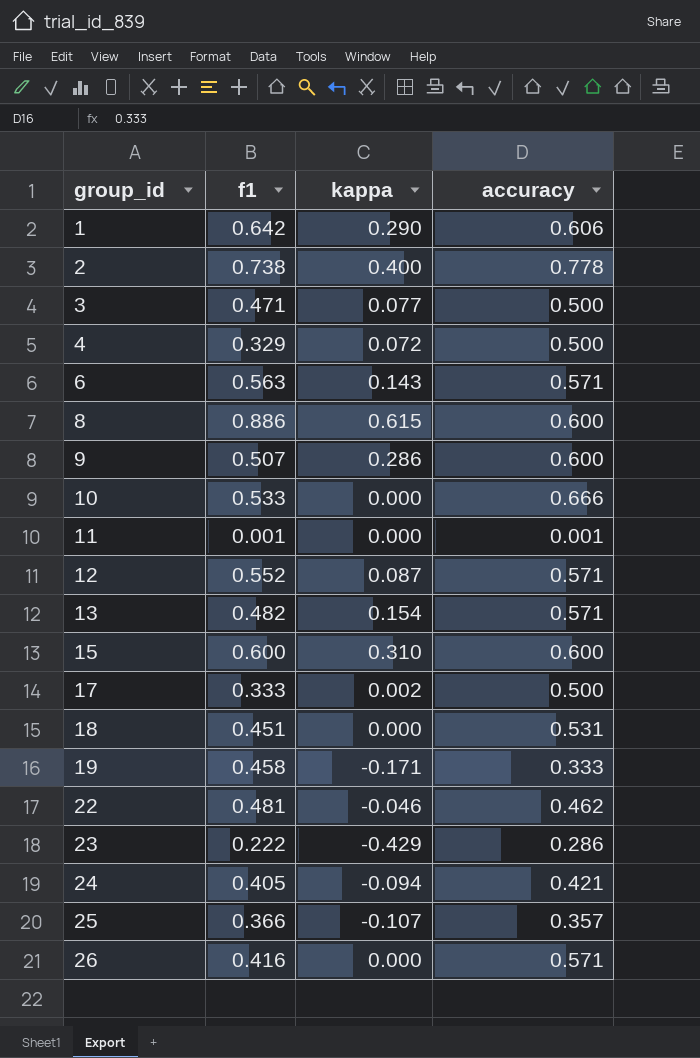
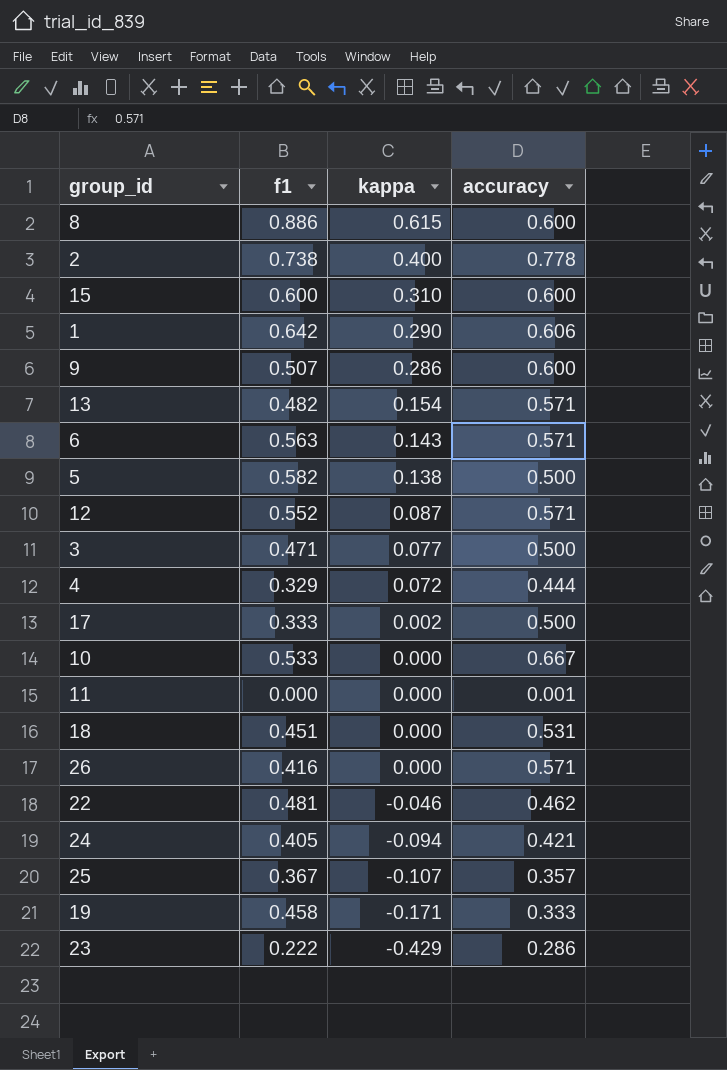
row order: group_id ascending -> kappa descending
row 5: none -> 0.582 | 0.138 | 0.500
4 | accuracy: 0.500 -> 0.444
10 | accuracy: 0.666 -> 0.667
11 | f1: 0.001 -> 0.000
25 | f1: 0.366 -> 0.367

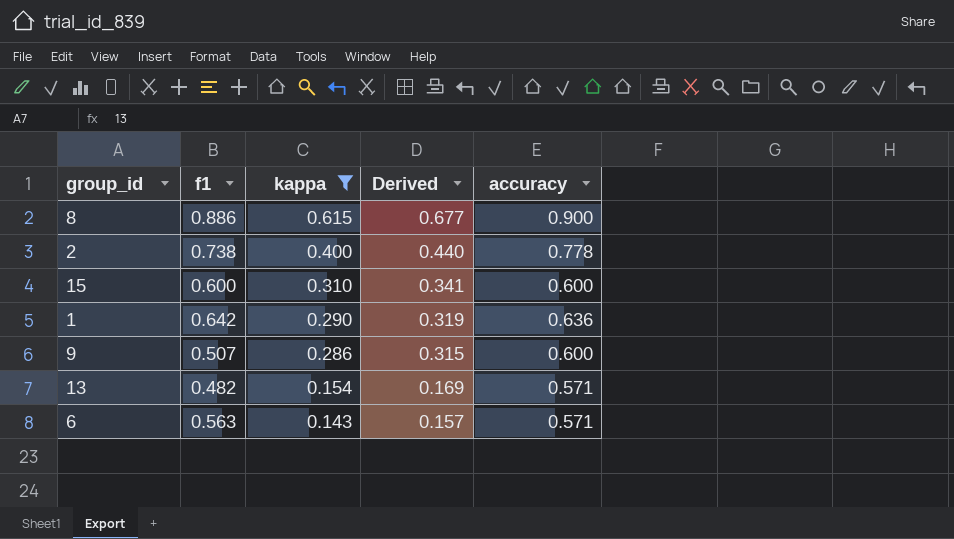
filter: none -> kappa >= 0.143
column Derived | formula: none -> [kappa] * 1.1
8 | accuracy: 0.600 -> 0.900
1 | accuracy: 0.606 -> 0.636

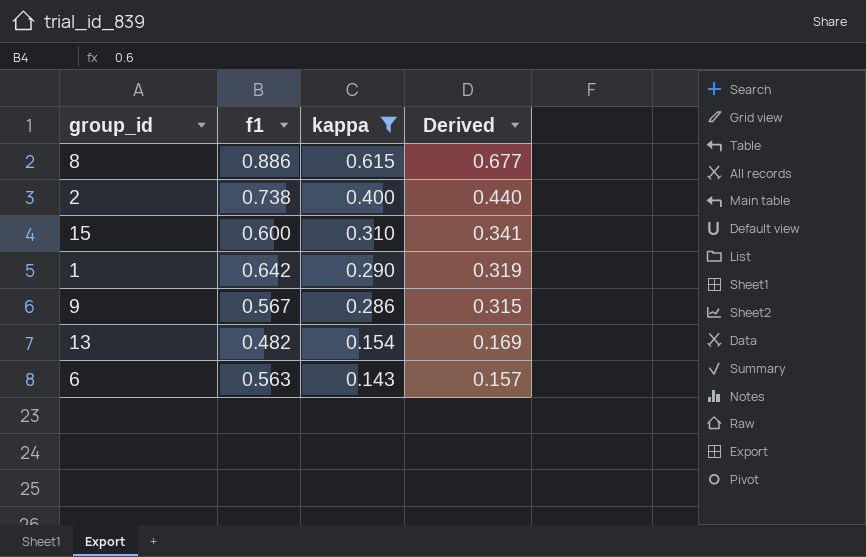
column accuracy | position: 5 -> none
9 | f1: 0.507 -> 0.567

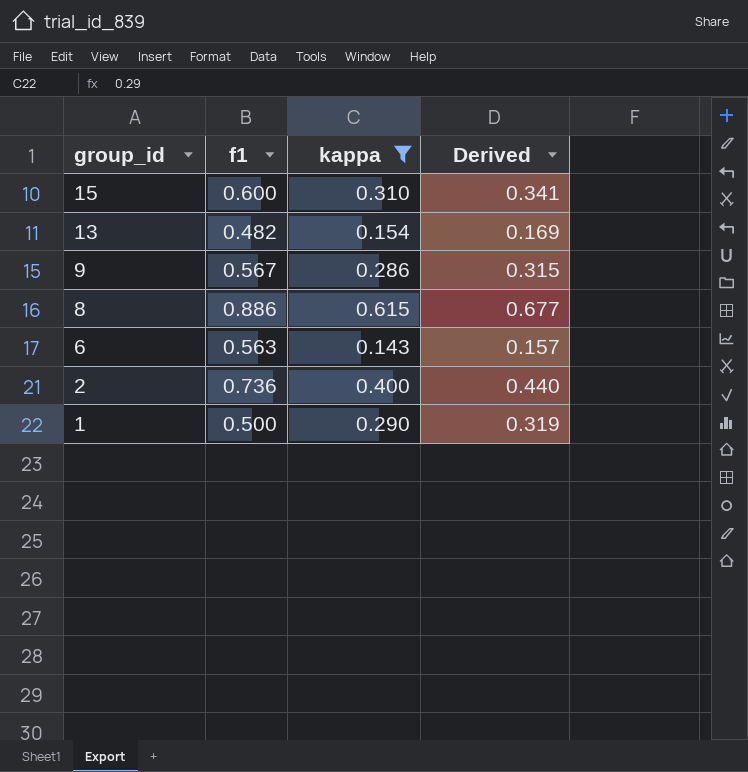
row order: kappa descending -> group_id descending
2 | f1: 0.738 -> 0.736
1 | f1: 0.642 -> 0.500

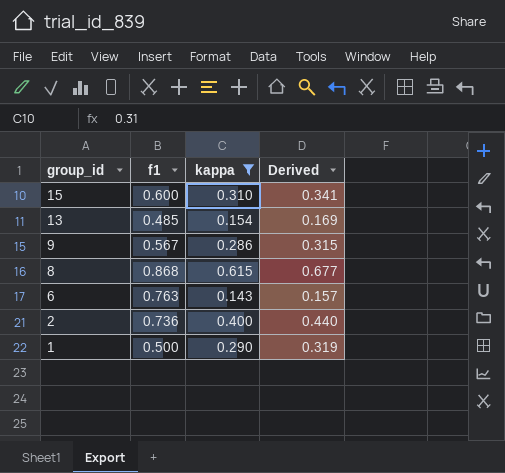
13 | f1: 0.482 -> 0.485
8 | f1: 0.886 -> 0.868
6 | f1: 0.563 -> 0.763

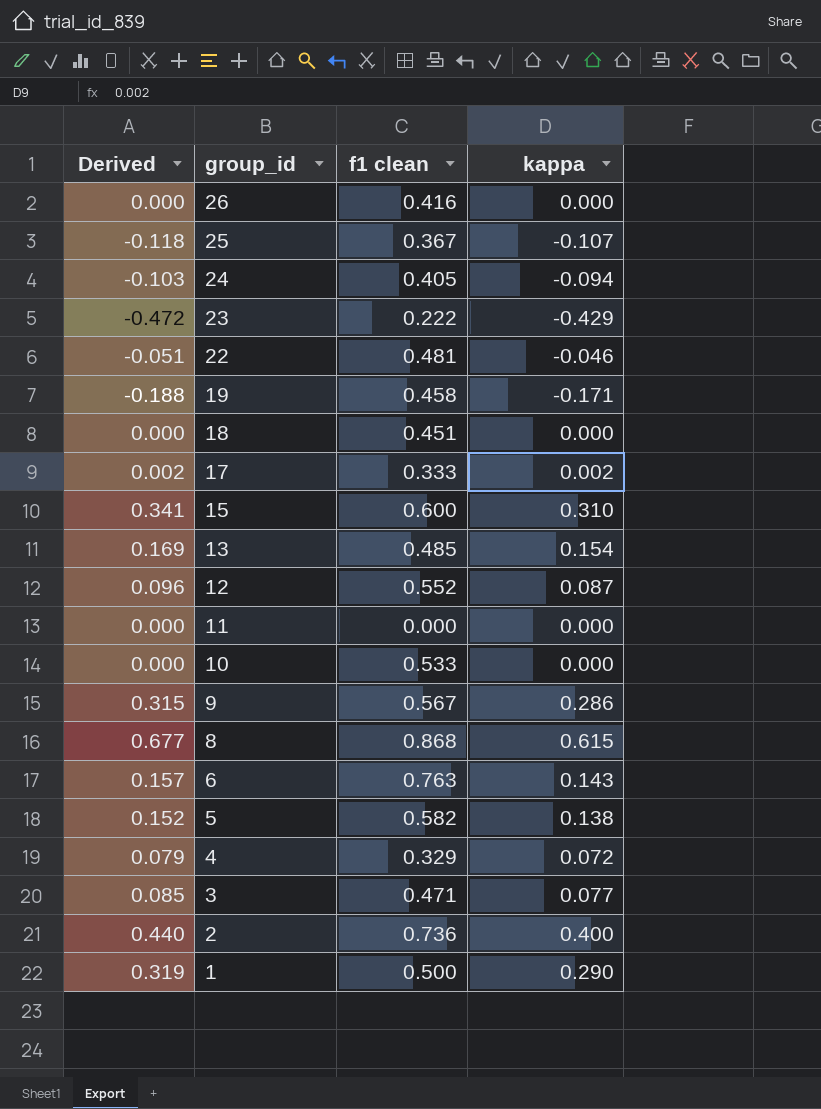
filter: kappa >= 0.143 -> none
column Derived | position: 4 -> 1
column name: f1 -> f1 clean

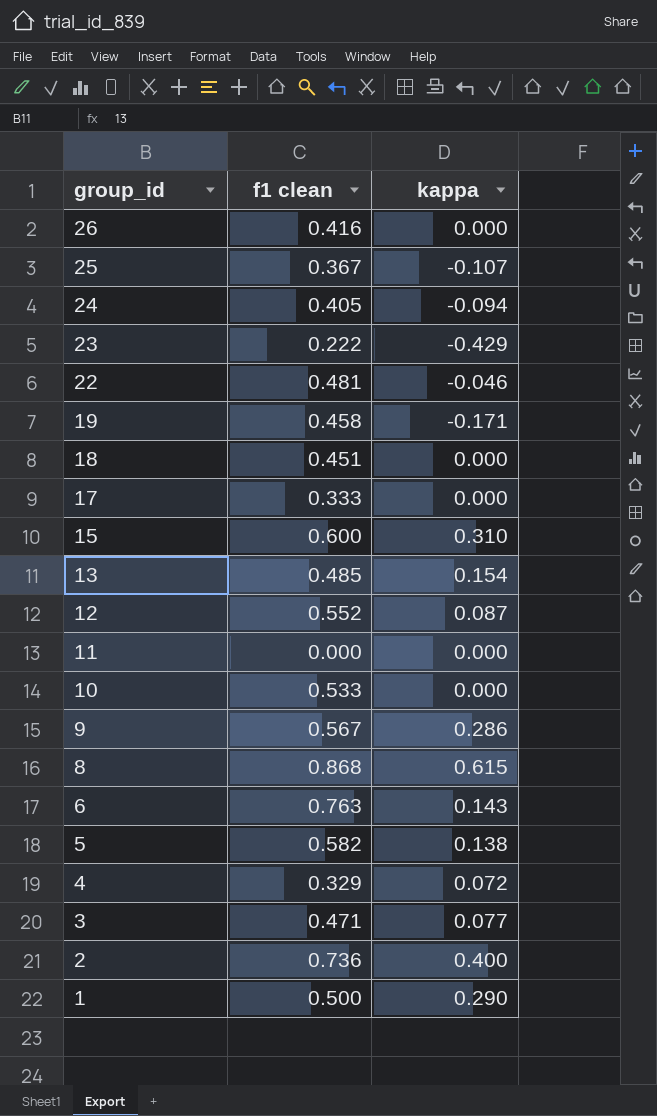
column Derived | formula: [kappa] * 1.1 -> none
17 | kappa: 0.002 -> 0.000

